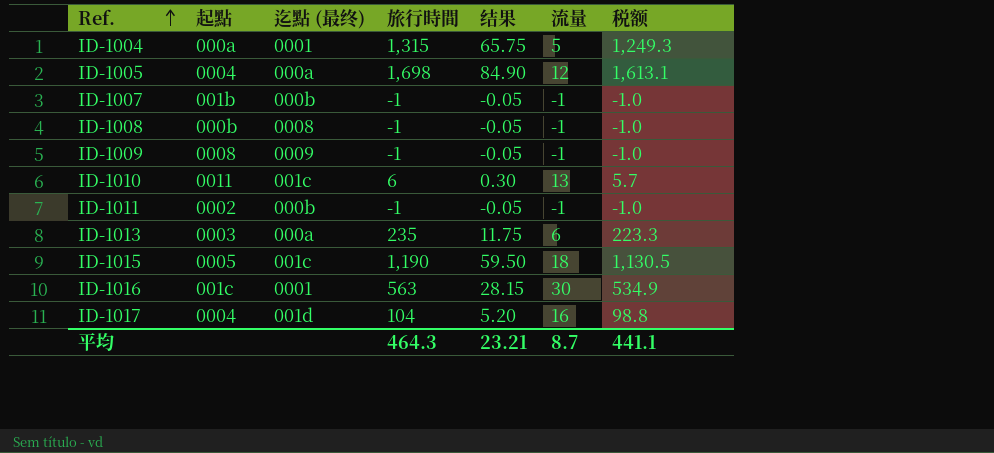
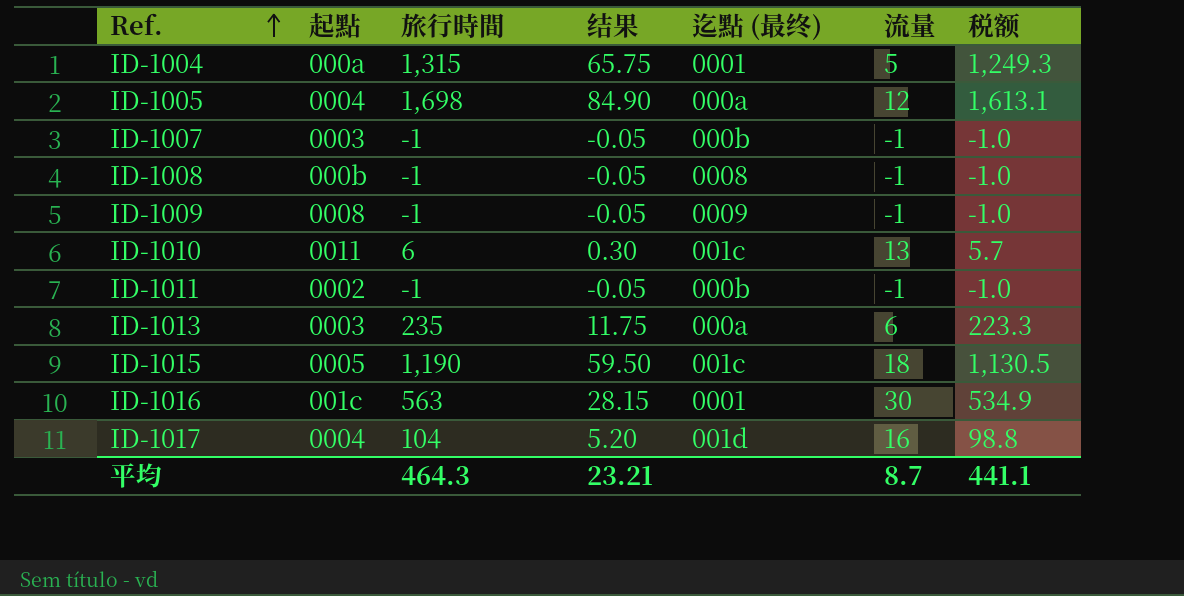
column 迄點 (最终) | position: 3 -> 5
ID-1007 | 起點: 001b -> 0003

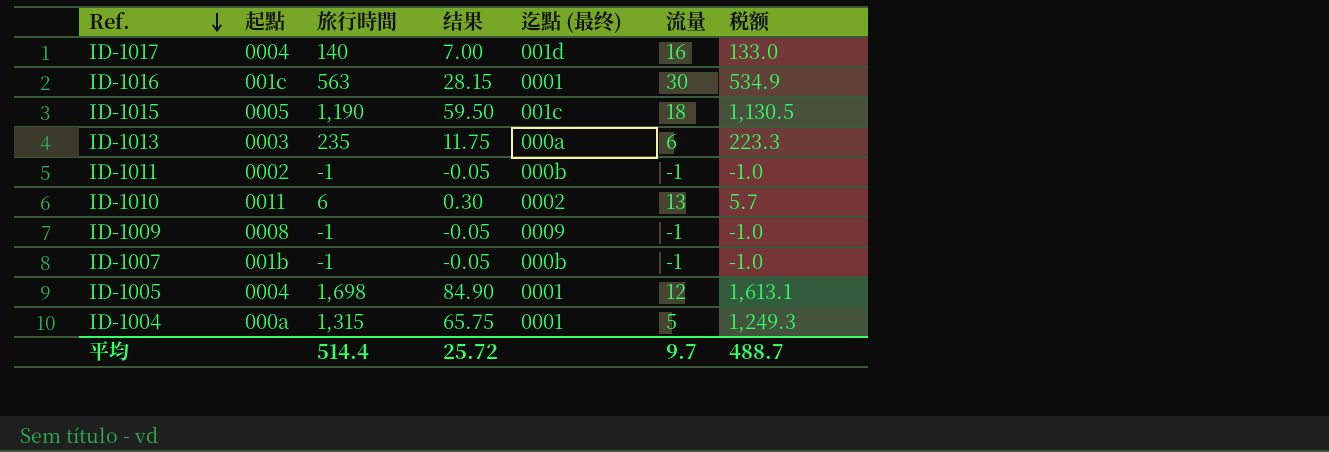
row order: Ref. ascending -> Ref. descending
row ID-1008: 000b | -1 | -0.05 | 0008 | -1 | -1.0 -> none
ID-1017 | 旅行時間: 104 -> 140
ID-1017 | 结果: 5.20 -> 7.00
ID-1017 | 税额: 98.8 -> 133.0
ID-1010 | 迄點 (最终): 001c -> 0002
ID-1007 | 起點: 0003 -> 001b
ID-1005 | 迄點 (最终): 000a -> 0001
平均 | 旅行時間: 464.3 -> 514.4
平均 | 结果: 23.21 -> 25.72
平均 | 流量: 8.7 -> 9.7
平均 | 税额: 441.1 -> 488.7

